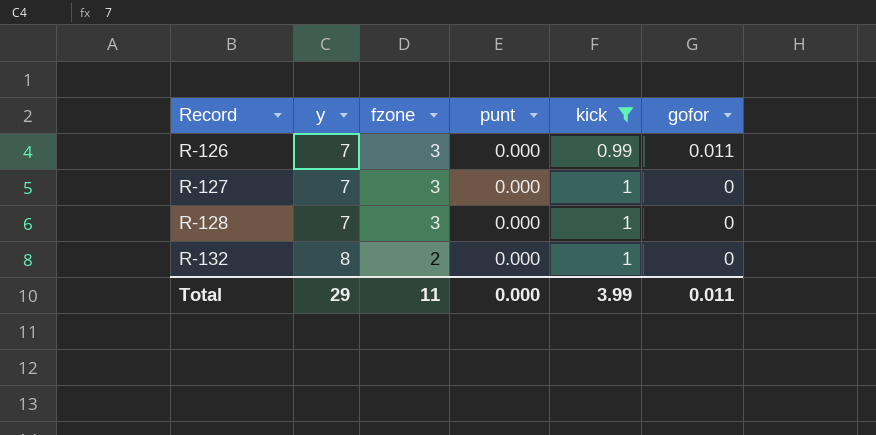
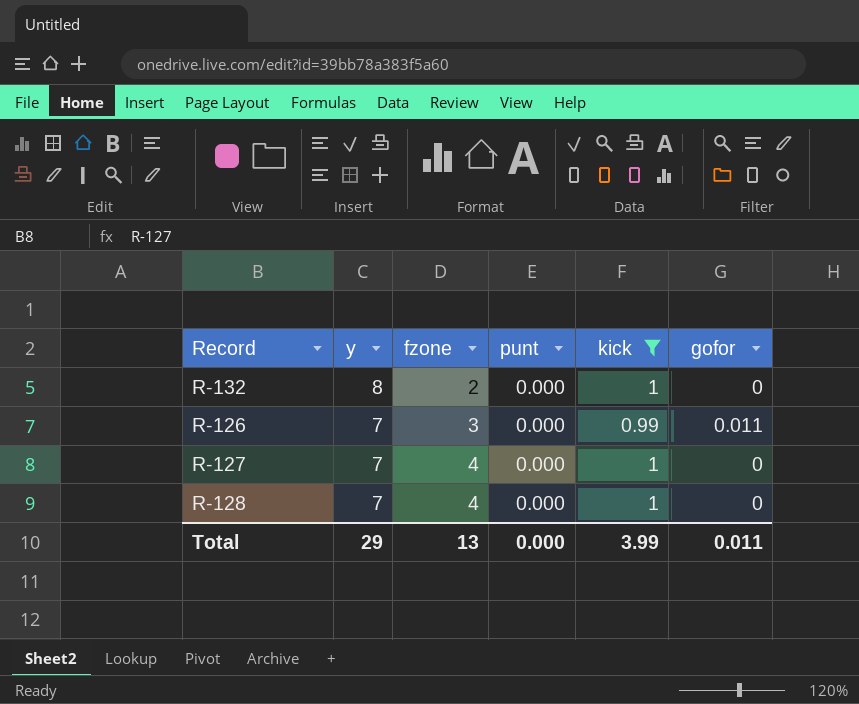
row order: Record ascending -> y descending
R-127 | fzone: 3 -> 4
R-128 | fzone: 3 -> 4
Total | fzone: 11 -> 13

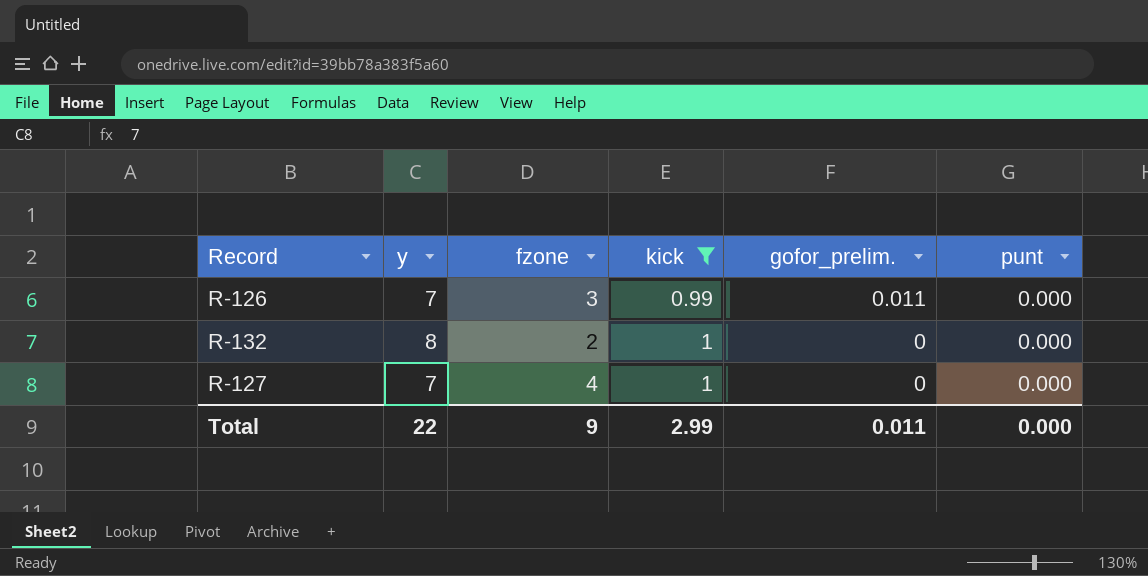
row order: y descending -> kick ascending
column name: gofor -> gofor_prelim.
column punt | position: 4 -> 6
row R-128: 7 | 4 | 0.000 | 1 | 0 -> none
Total | y: 29 -> 22
Total | fzone: 13 -> 9
Total | kick: 3.99 -> 2.99

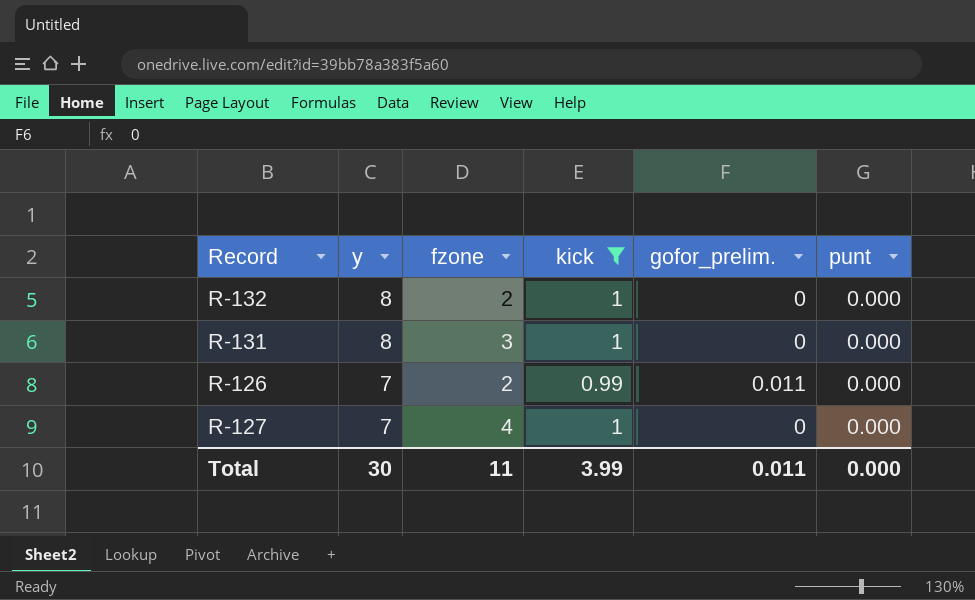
row order: kick ascending -> y descending
row R-131: none -> 8 | 3 | 1 | 0 | 0.000
R-126 | fzone: 3 -> 2
Total | y: 22 -> 30
Total | fzone: 9 -> 11
Total | kick: 2.99 -> 3.99

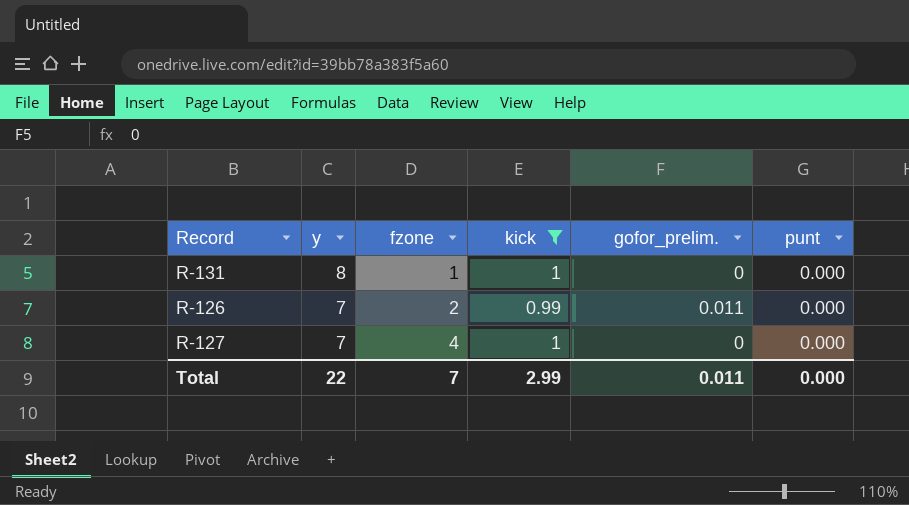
row R-132: 8 | 2 | 1 | 0 | 0.000 -> none
R-131 | fzone: 3 -> 1
Total | y: 30 -> 22
Total | fzone: 11 -> 7
Total | kick: 3.99 -> 2.99

